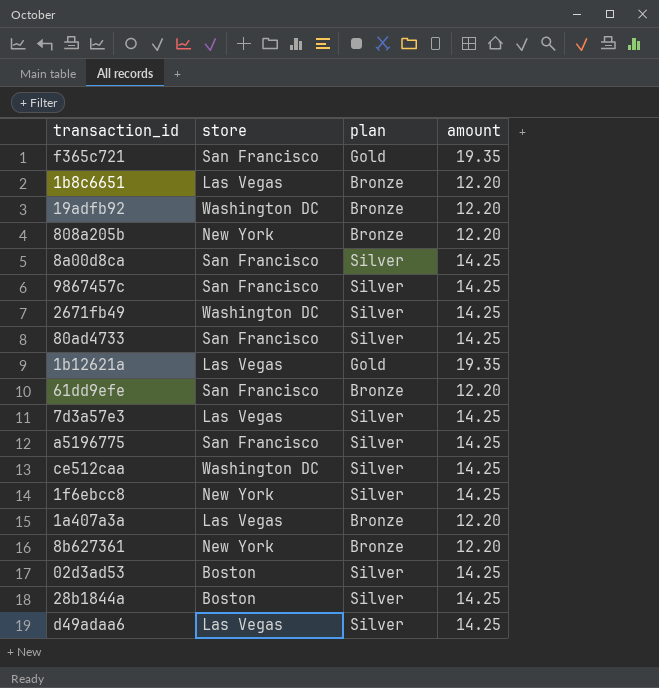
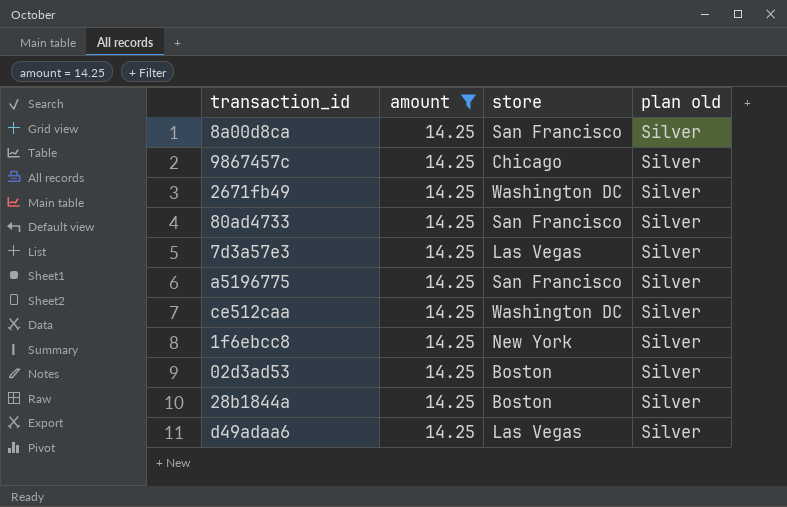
filter: none -> amount = 14.25
column amount | position: 4 -> 2
column name: plan -> plan old
9867457c | store: San Francisco -> Chicago

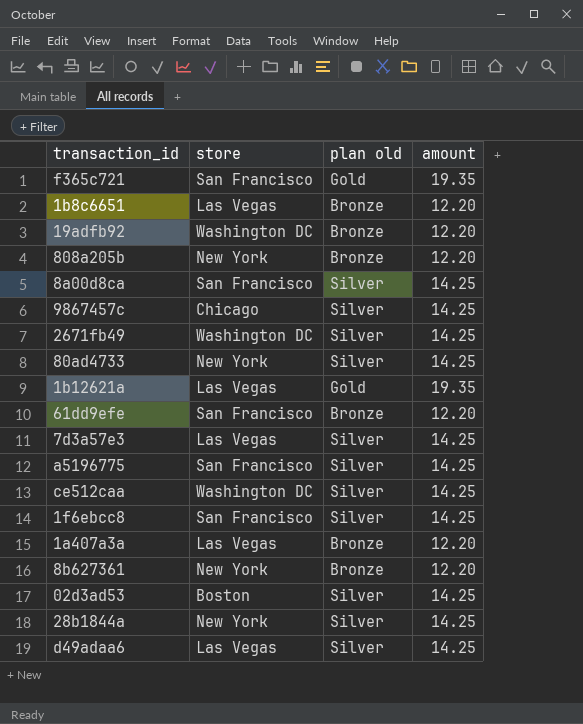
filter: amount = 14.25 -> none
column amount | position: 2 -> 4
80ad4733 | store: San Francisco -> New York
1f6ebcc8 | store: New York -> San Francisco
28b1844a | store: Boston -> New York

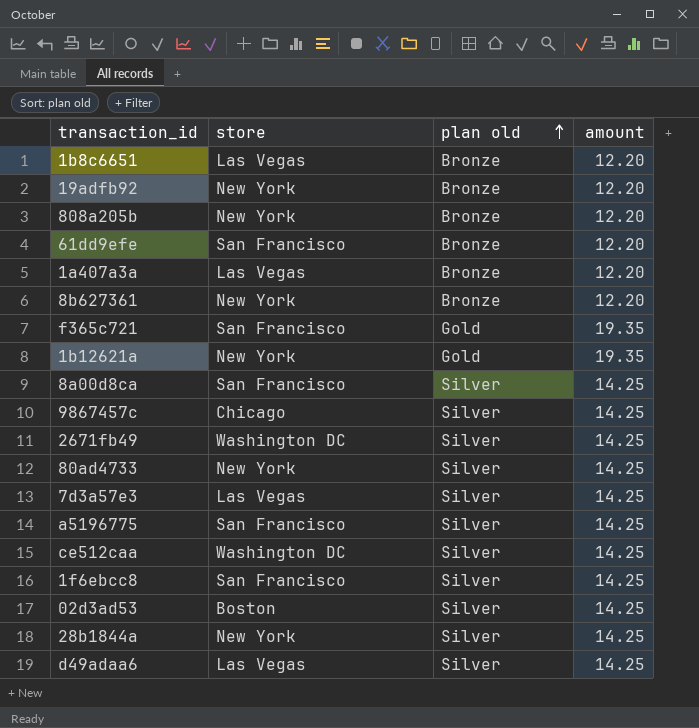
row order: none -> plan old ascending
19adfb92 | store: Washington DC -> New York
1b12621a | store: Las Vegas -> New York

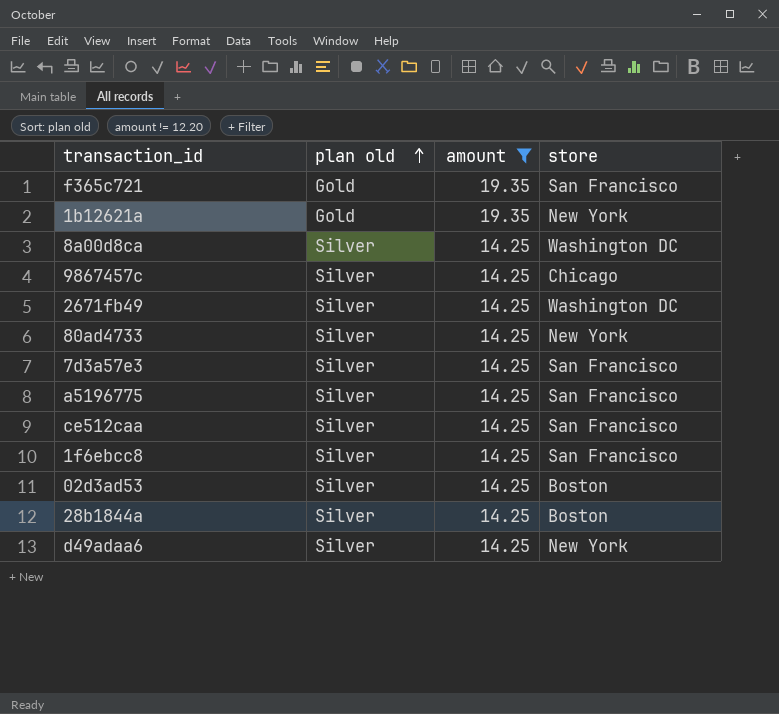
filter: none -> amount != 12.20
column store | position: 2 -> 4
8a00d8ca | store: San Francisco -> Washington DC
7d3a57e3 | store: Las Vegas -> San Francisco
ce512caa | store: Washington DC -> San Francisco
28b1844a | store: New York -> Boston
d49adaa6 | store: Las Vegas -> New York

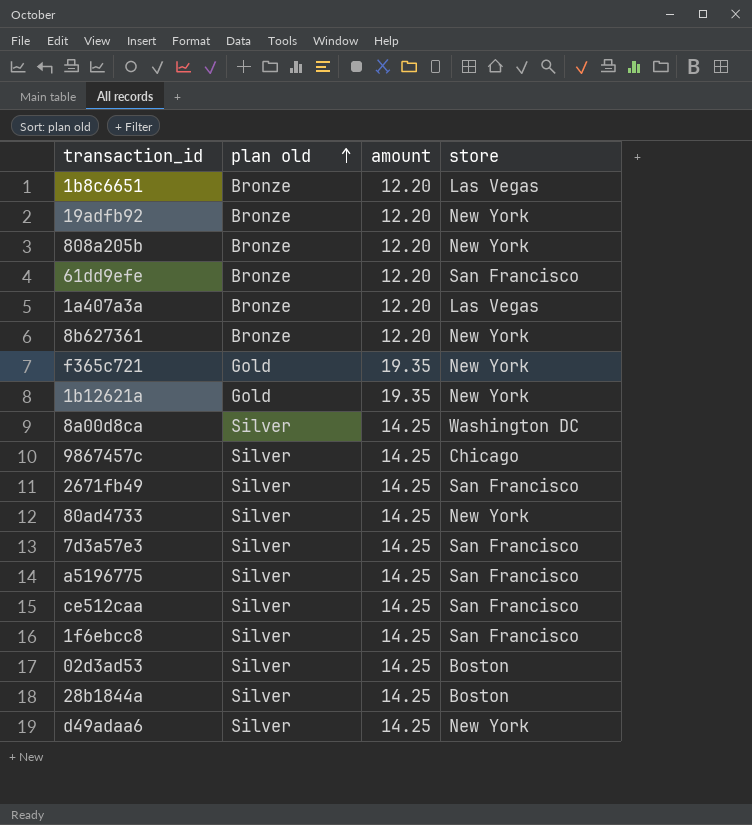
filter: amount != 12.20 -> none
f365c721 | store: San Francisco -> New York
2671fb49 | store: Washington DC -> San Francisco

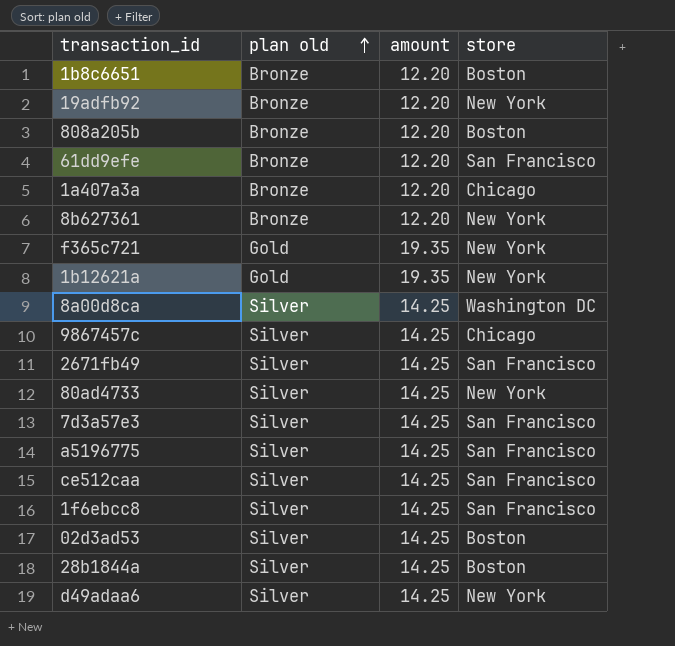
1b8c6651 | store: Las Vegas -> Boston
808a205b | store: New York -> Boston
1a407a3a | store: Las Vegas -> Chicago

